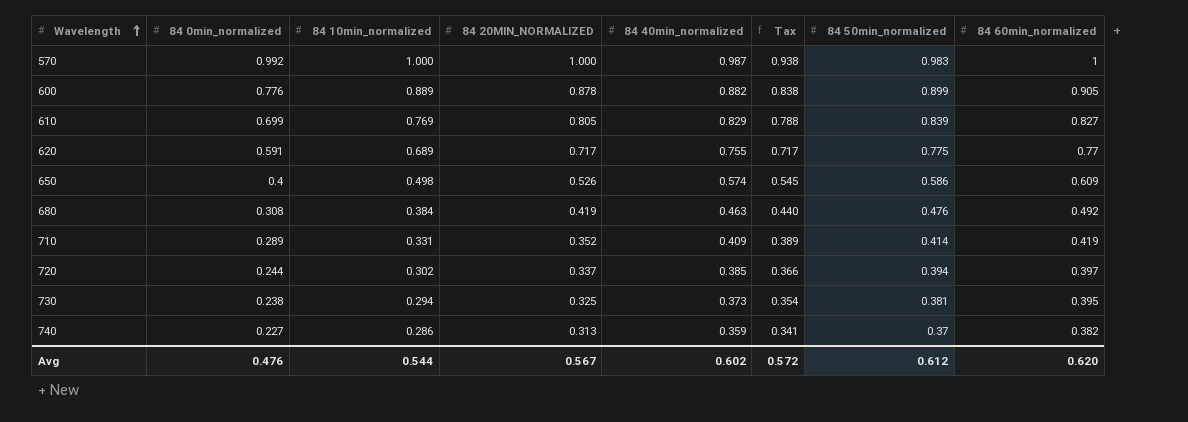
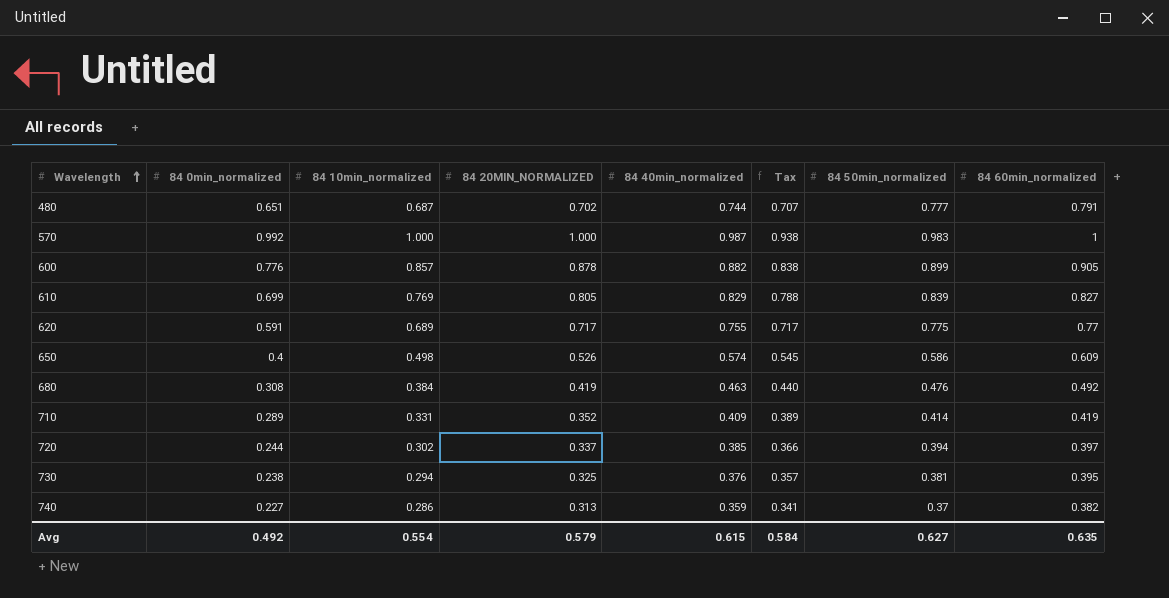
row 480: none -> 0.651 | 0.687 | 0.702 | 0.744 | 0.707 | 0.777 | 0.791
600 | 84 10min_normalized: 0.889 -> 0.857
730 | 84 40min_normalized: 0.373 -> 0.376
730 | Tax: 0.354 -> 0.357
Avg | 84 0min_normalized: 0.476 -> 0.492
Avg | 84 10min_normalized: 0.544 -> 0.554
Avg | 84 20MIN_NORMALIZED: 0.567 -> 0.579
Avg | 84 40min_normalized: 0.602 -> 0.615
Avg | Tax: 0.572 -> 0.584
Avg | 84 50min_normalized: 0.612 -> 0.627
Avg | 84 60min_normalized: 0.620 -> 0.635

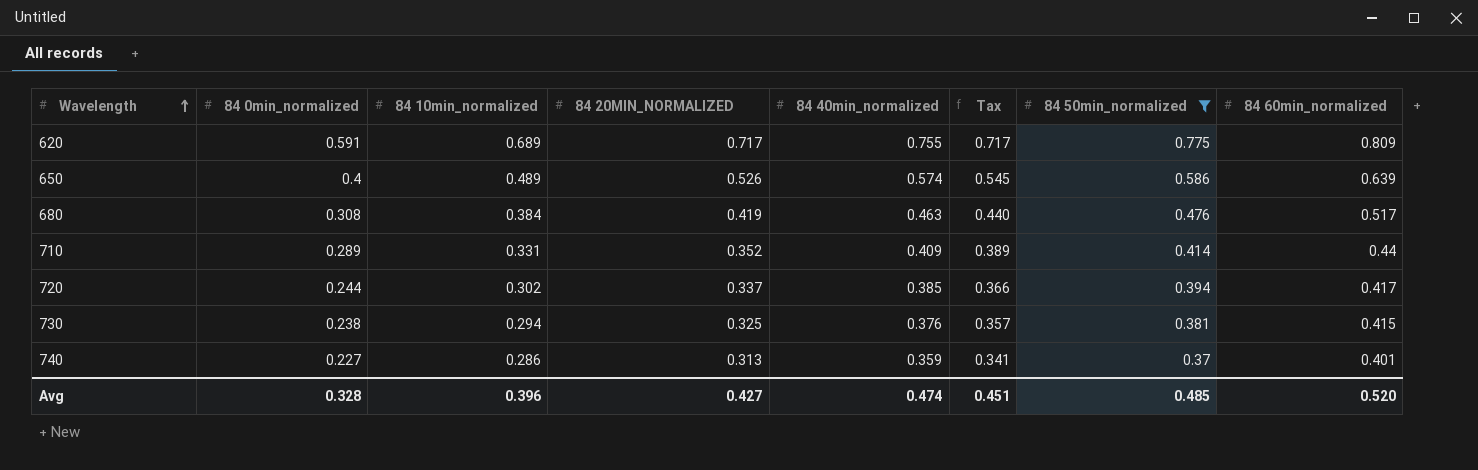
filter: none -> 84 50min_normalized <= 0.775
620 | 84 60min_normalized: 0.77 -> 0.809
650 | 84 10min_normalized: 0.498 -> 0.489
650 | 84 60min_normalized: 0.609 -> 0.639
680 | 84 60min_normalized: 0.492 -> 0.517
710 | 84 60min_normalized: 0.419 -> 0.44
720 | 84 60min_normalized: 0.397 -> 0.417
730 | 84 60min_normalized: 0.395 -> 0.415
740 | 84 60min_normalized: 0.382 -> 0.401
Avg | 84 0min_normalized: 0.492 -> 0.328
Avg | 84 10min_normalized: 0.554 -> 0.396
Avg | 84 20MIN_NORMALIZED: 0.579 -> 0.427
Avg | 84 40min_normalized: 0.615 -> 0.474
Avg | Tax: 0.584 -> 0.451
Avg | 84 50min_normalized: 0.627 -> 0.485
Avg | 84 60min_normalized: 0.635 -> 0.520

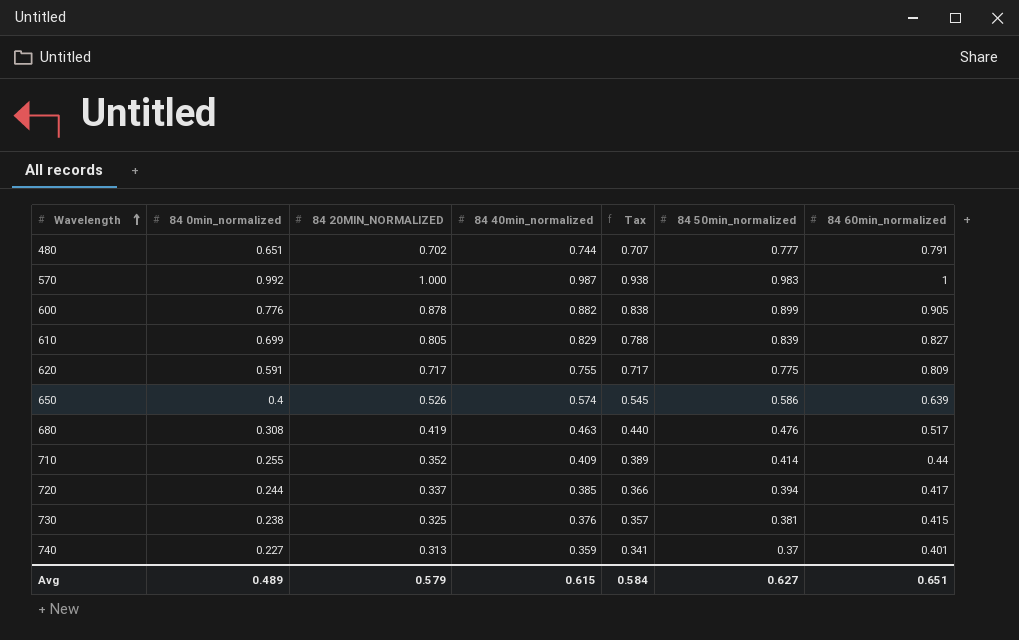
filter: 84 50min_normalized <= 0.775 -> none
column 84 10min_normalized | position: 3 -> none
710 | 84 0min_normalized: 0.289 -> 0.255
Avg | 84 0min_normalized: 0.328 -> 0.489
Avg | 84 20MIN_NORMALIZED: 0.427 -> 0.579
Avg | 84 40min_normalized: 0.474 -> 0.615
Avg | Tax: 0.451 -> 0.584
Avg | 84 50min_normalized: 0.485 -> 0.627
Avg | 84 60min_normalized: 0.520 -> 0.651

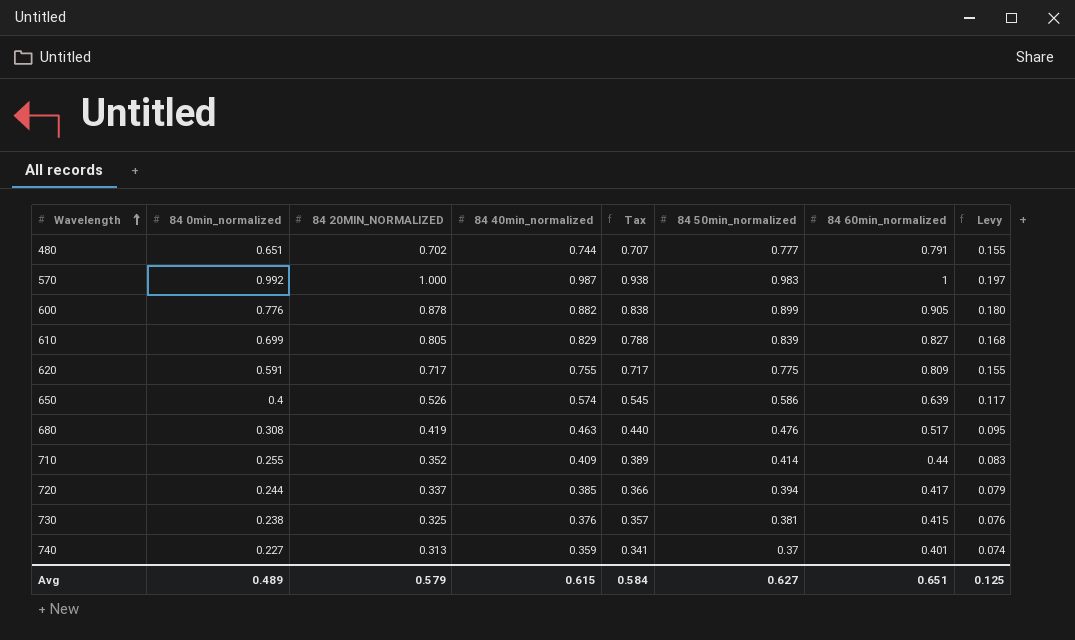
column Levy | formula: none -> [84 50min_normalized] * 0.2

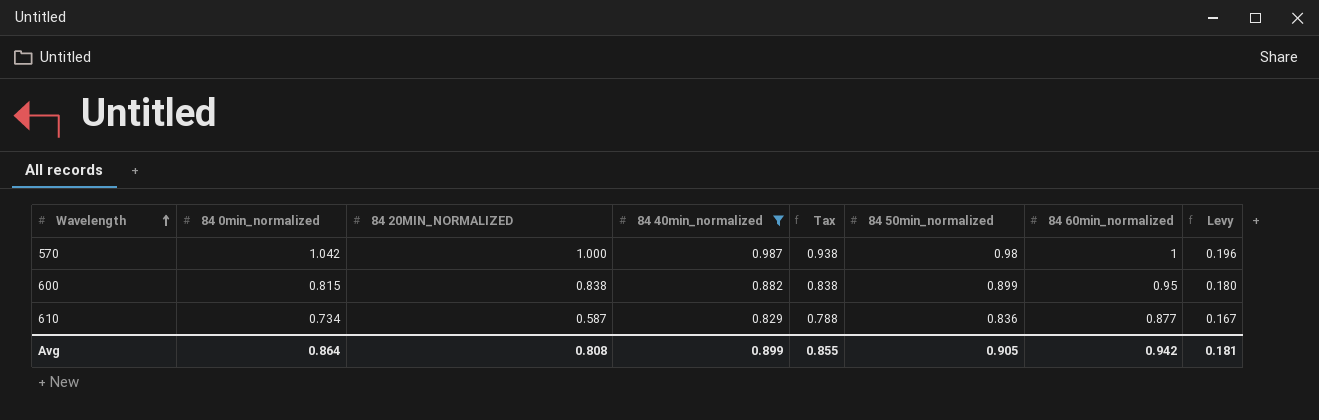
filter: none -> 84 40min_normalized >= 0.829
570 | 84 0min_normalized: 0.992 -> 1.042
570 | 84 50min_normalized: 0.983 -> 0.98
570 | Levy: 0.197 -> 0.196
600 | 84 0min_normalized: 0.776 -> 0.815
600 | 84 20MIN_NORMALIZED: 0.878 -> 0.838
600 | 84 60min_normalized: 0.905 -> 0.95
610 | 84 0min_normalized: 0.699 -> 0.734
610 | 84 20MIN_NORMALIZED: 0.805 -> 0.587
610 | 84 50min_normalized: 0.839 -> 0.836
610 | 84 60min_normalized: 0.827 -> 0.877
610 | Levy: 0.168 -> 0.167
Avg | 84 0min_normalized: 0.489 -> 0.864
Avg | 84 20MIN_NORMALIZED: 0.579 -> 0.808
Avg | 84 40min_normalized: 0.615 -> 0.899
Avg | Tax: 0.584 -> 0.855
Avg | 84 50min_normalized: 0.627 -> 0.905
Avg | 84 60min_normalized: 0.651 -> 0.942
Avg | Levy: 0.125 -> 0.181

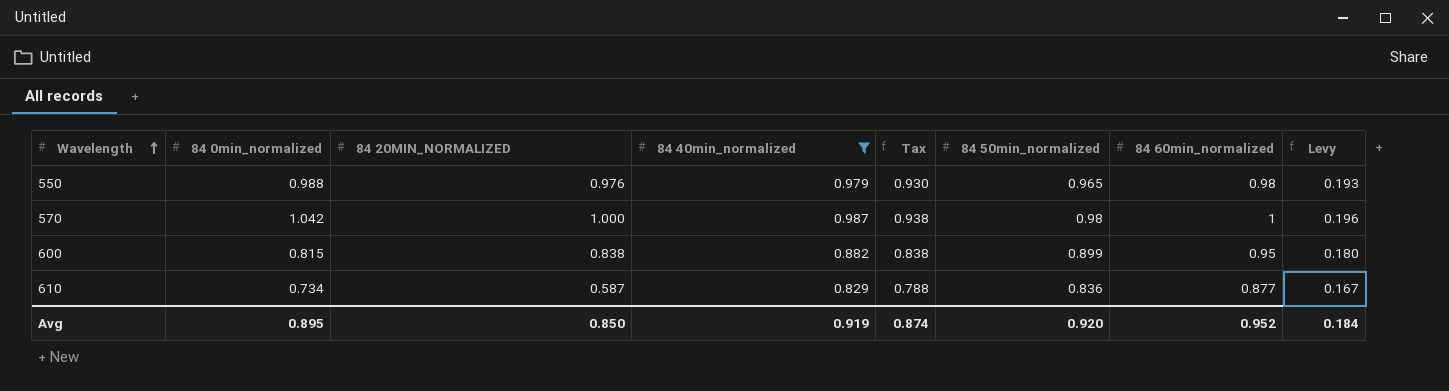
row 550: none -> 0.988 | 0.976 | 0.979 | 0.930 | 0.965 | 0.98 | 0.193
Avg | 84 0min_normalized: 0.864 -> 0.895
Avg | 84 20MIN_NORMALIZED: 0.808 -> 0.850
Avg | 84 40min_normalized: 0.899 -> 0.919
Avg | Tax: 0.855 -> 0.874
Avg | 84 50min_normalized: 0.905 -> 0.920
Avg | 84 60min_normalized: 0.942 -> 0.952
Avg | Levy: 0.181 -> 0.184

